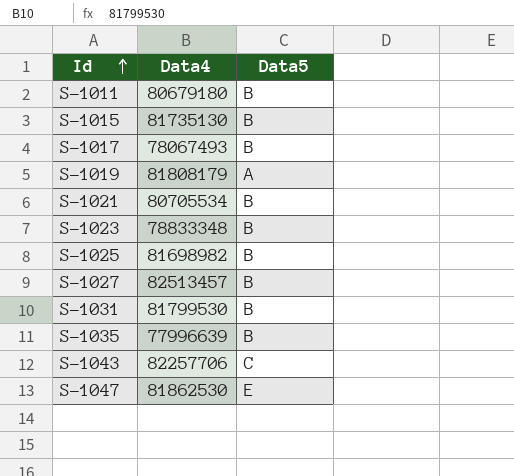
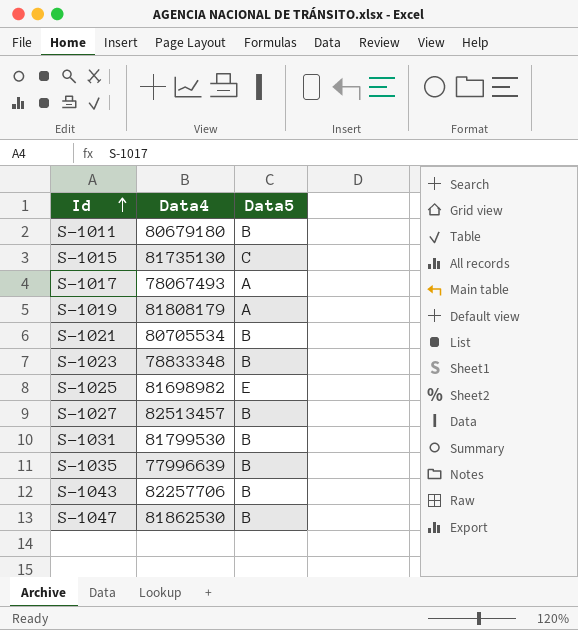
S-1015 | Data5: B -> C
S-1017 | Data5: B -> A
S-1025 | Data5: B -> E
S-1043 | Data5: C -> B
S-1047 | Data5: E -> B

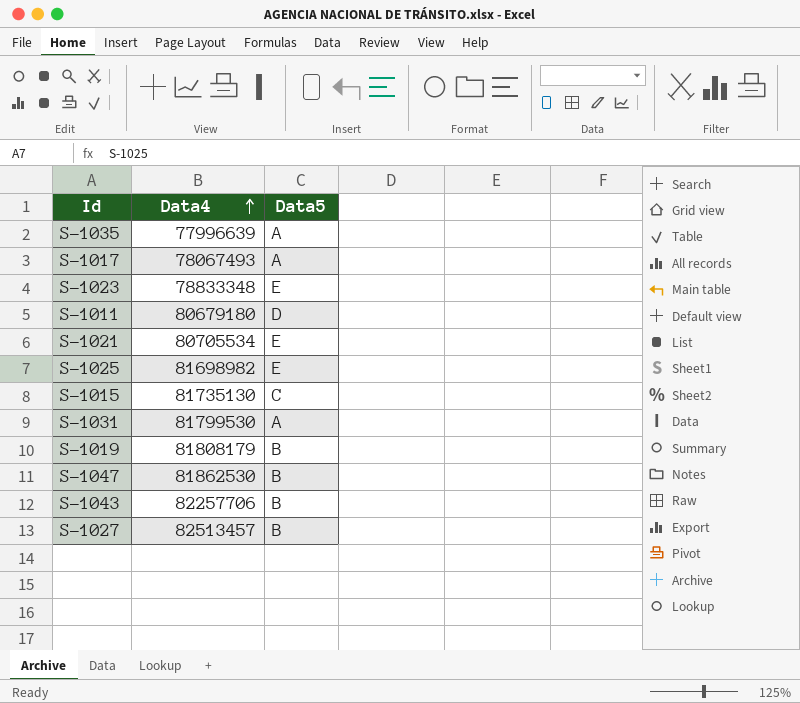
row order: Id ascending -> Data4 ascending
S-1035 | Data5: B -> A
S-1023 | Data5: B -> E
S-1011 | Data5: B -> D
S-1021 | Data5: B -> E
S-1031 | Data5: B -> A
S-1019 | Data5: A -> B

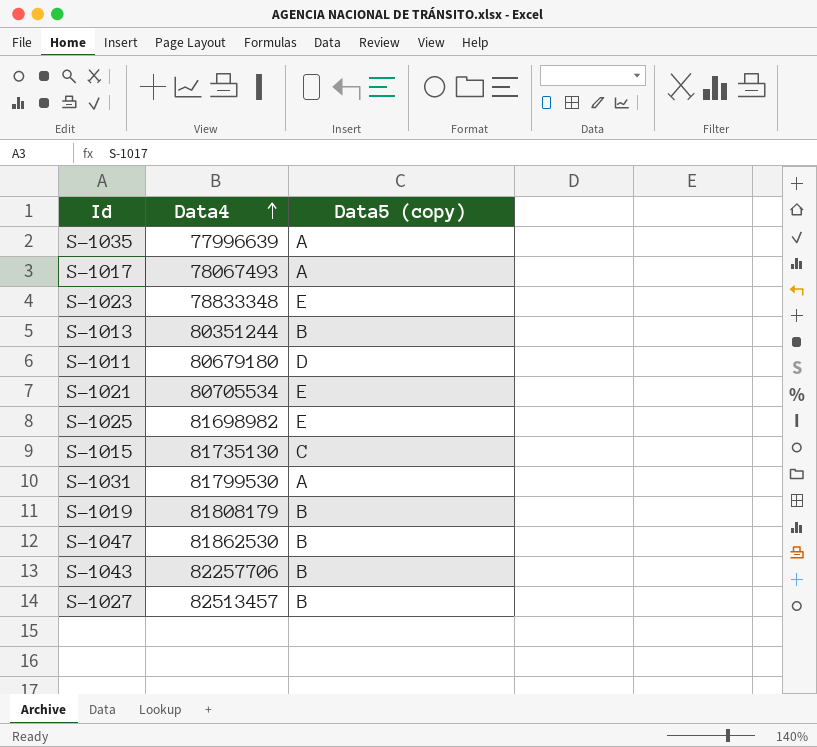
column name: Data5 -> Data5 (copy)
row S-1013: none -> 80351244 | B

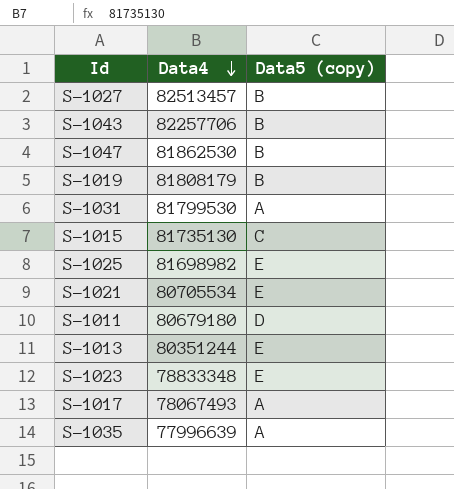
row order: Data4 ascending -> Data4 descending
S-1013 | Data5 (copy): B -> E

